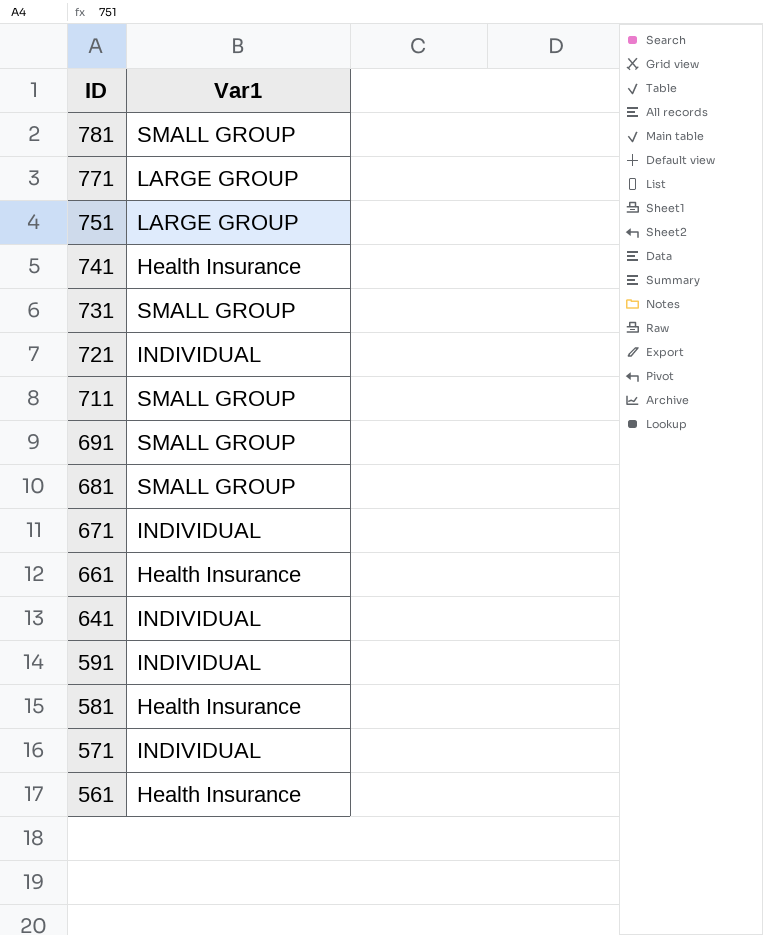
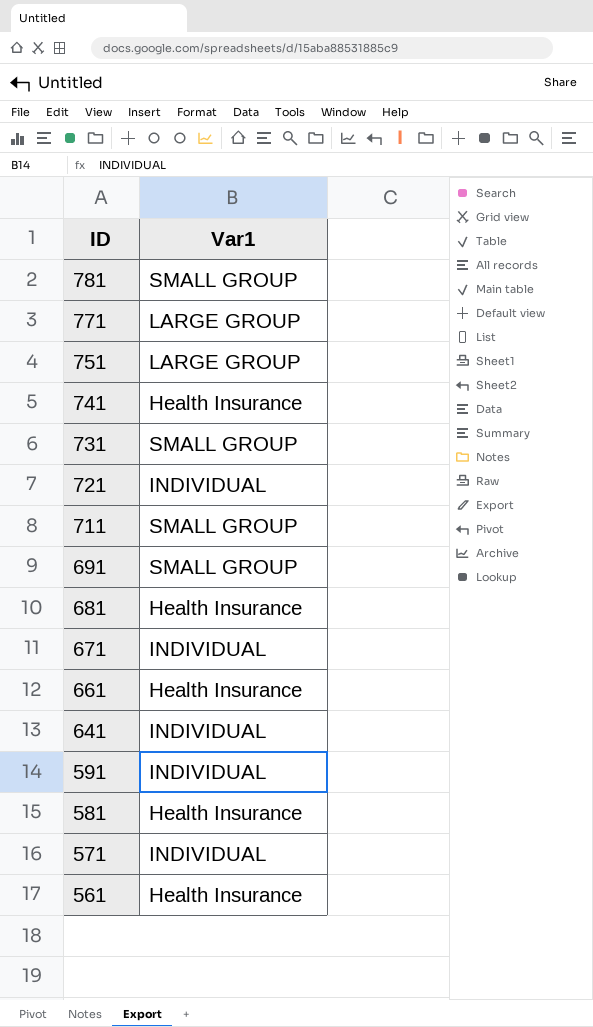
681 | Var1: SMALL GROUP -> Health Insurance

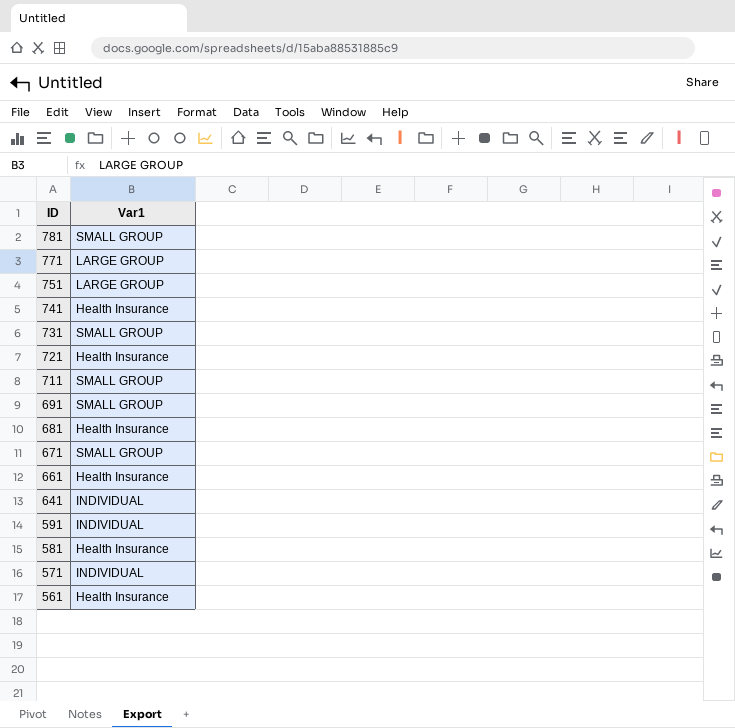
721 | Var1: INDIVIDUAL -> Health Insurance
671 | Var1: INDIVIDUAL -> SMALL GROUP

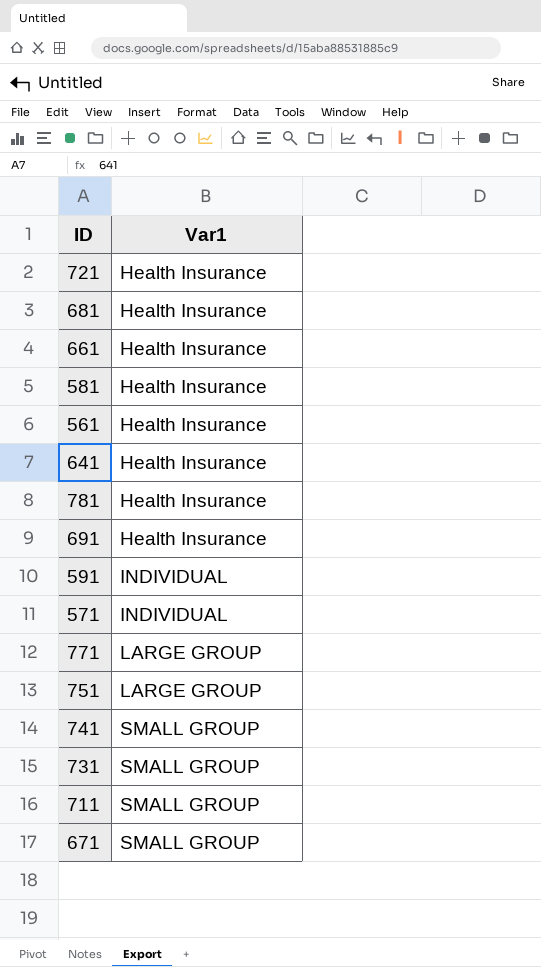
row order: ID descending -> Var1 ascending
641 | Var1: INDIVIDUAL -> Health Insurance
781 | Var1: SMALL GROUP -> Health Insurance
691 | Var1: SMALL GROUP -> Health Insurance
741 | Var1: Health Insurance -> SMALL GROUP

